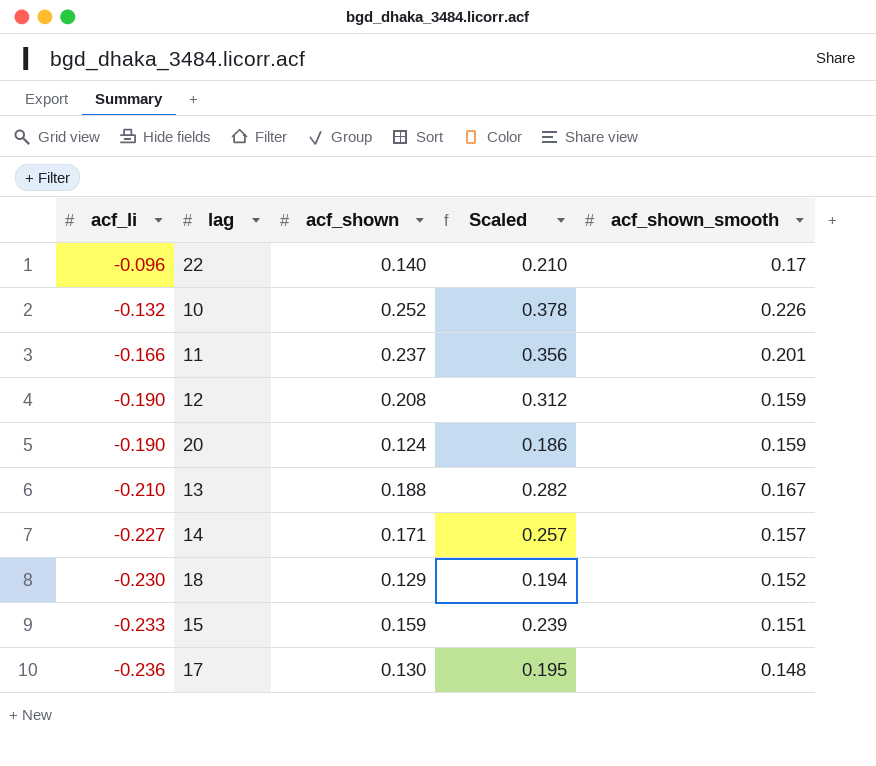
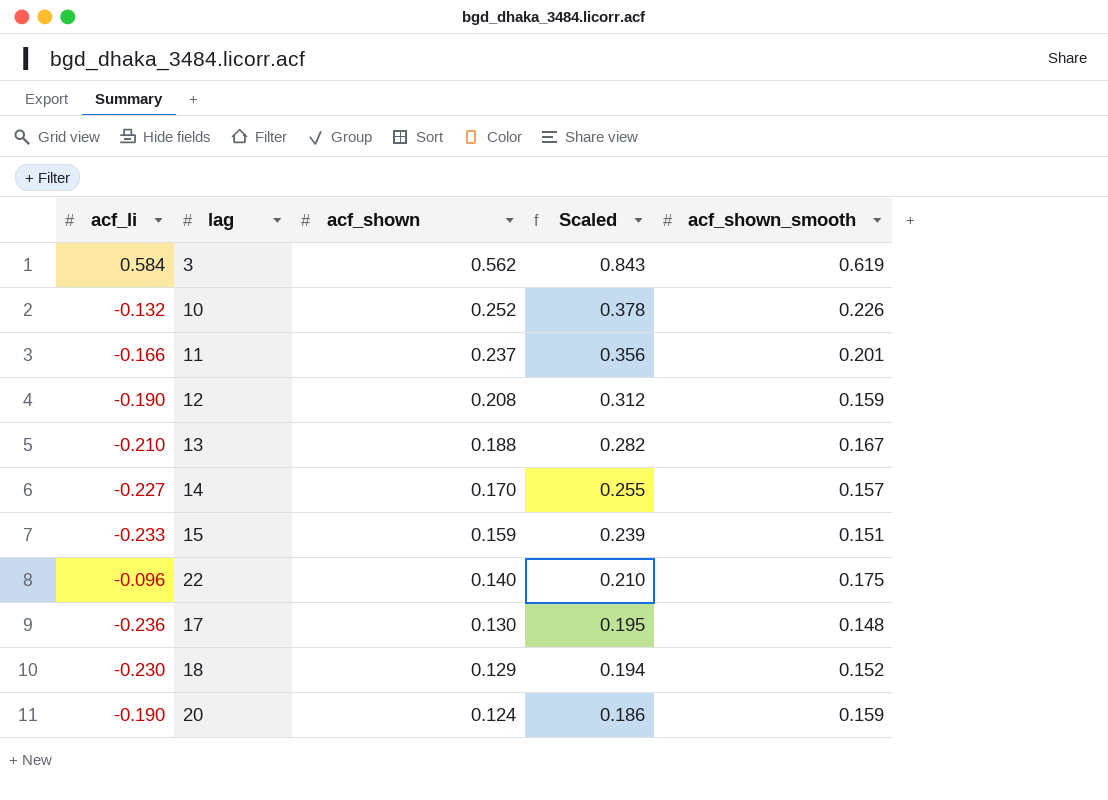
row order: acf_li descending -> acf_shown descending
row 3: none -> 0.584 | 0.562 | 0.843 | 0.619
14 | acf_shown: 0.171 -> 0.170
14 | Scaled: 0.257 -> 0.255
22 | acf_shown_smooth: 0.17 -> 0.175

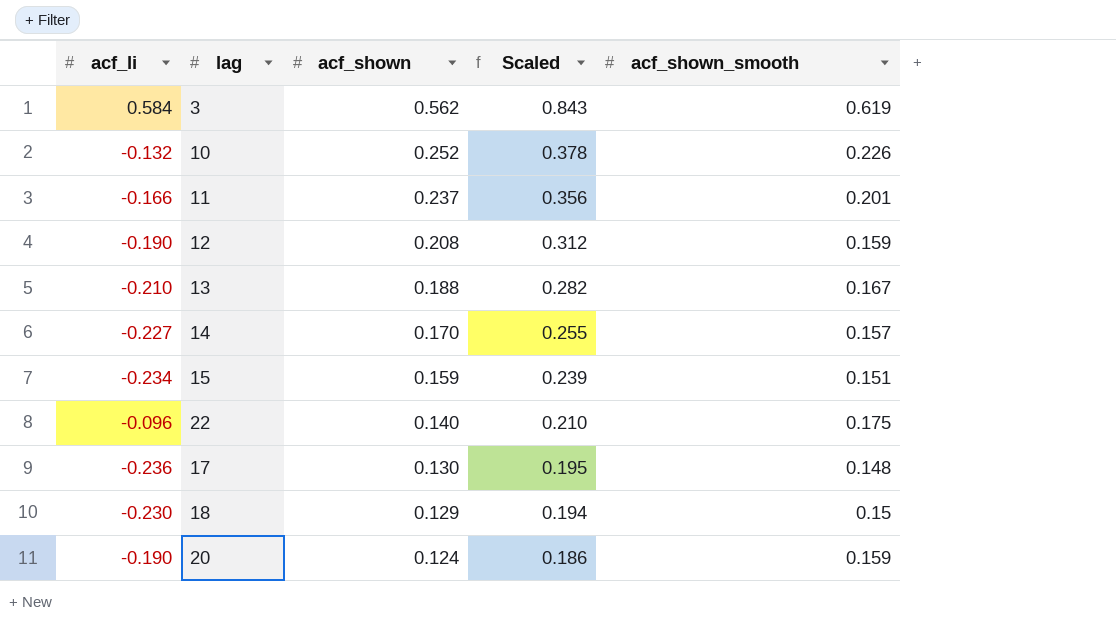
15 | acf_li: -0.233 -> -0.234
18 | acf_shown_smooth: 0.152 -> 0.15

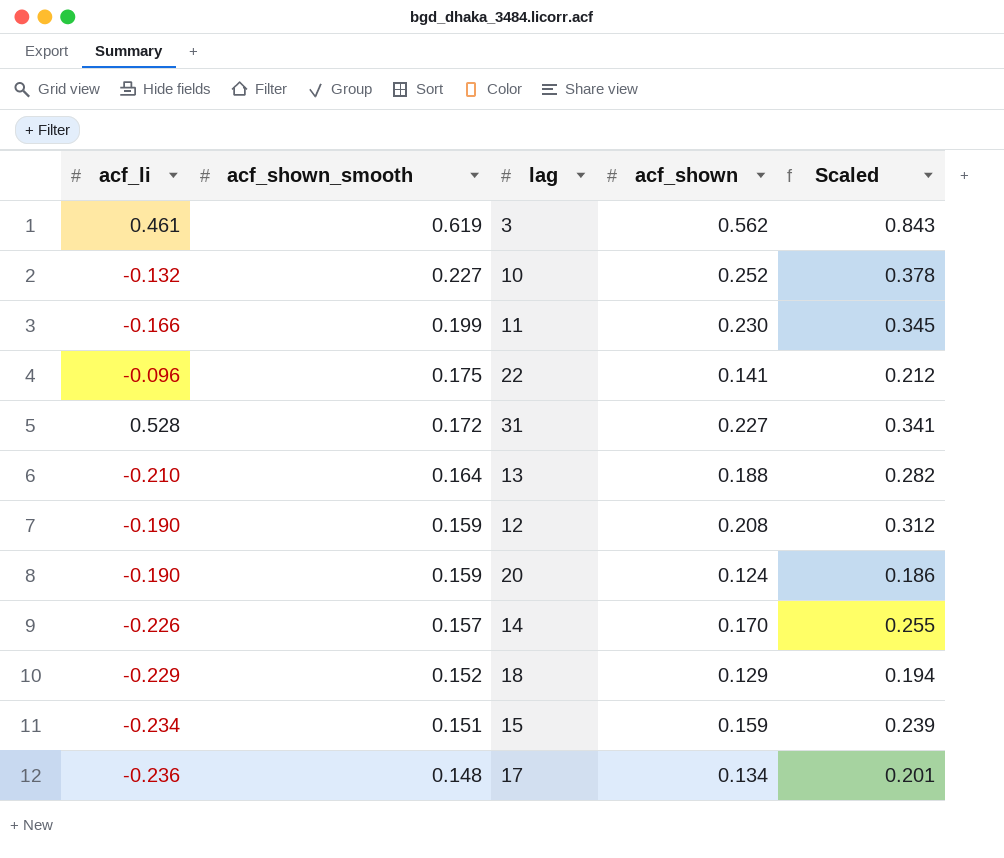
row order: acf_shown descending -> acf_shown_smooth descending
column acf_shown_smooth | position: 5 -> 2
3 | acf_li: 0.584 -> 0.461
10 | acf_shown_smooth: 0.226 -> 0.227
11 | acf_shown_smooth: 0.201 -> 0.199
11 | acf_shown: 0.237 -> 0.230
11 | Scaled: 0.356 -> 0.345
22 | acf_shown: 0.140 -> 0.141
22 | Scaled: 0.210 -> 0.212
row 31: none -> 0.528 | 0.172 | 0.227 | 0.341
13 | acf_shown_smooth: 0.167 -> 0.164
14 | acf_li: -0.227 -> -0.226
18 | acf_li: -0.230 -> -0.229
18 | acf_shown_smooth: 0.15 -> 0.152
17 | acf_shown: 0.130 -> 0.134
17 | Scaled: 0.195 -> 0.201

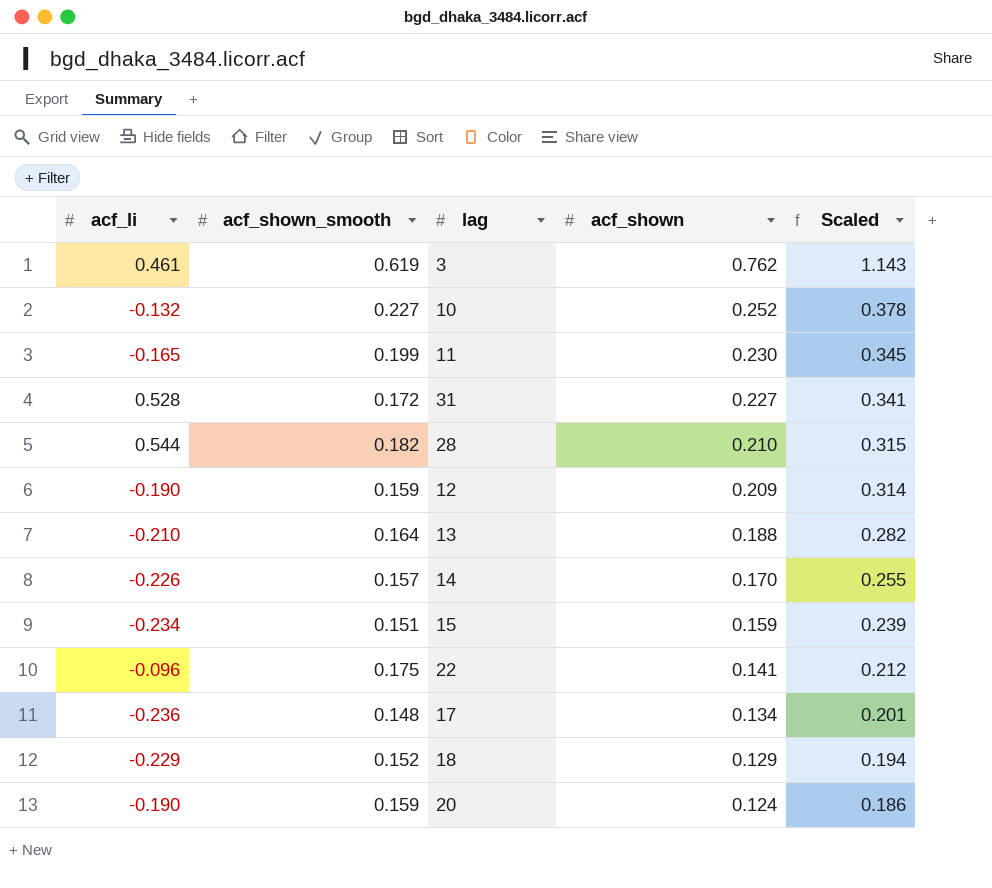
row order: acf_shown_smooth descending -> acf_shown descending
3 | acf_shown: 0.562 -> 0.762
3 | Scaled: 0.843 -> 1.143
11 | acf_li: -0.166 -> -0.165
row 28: none -> 0.544 | 0.182 | 0.210 | 0.315
12 | acf_shown: 0.208 -> 0.209
12 | Scaled: 0.312 -> 0.314

